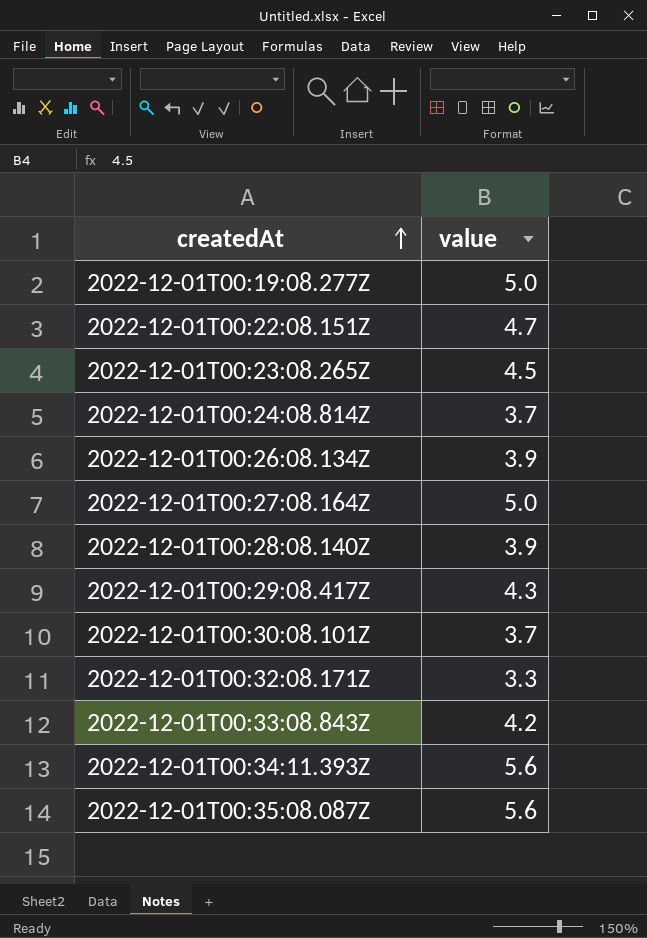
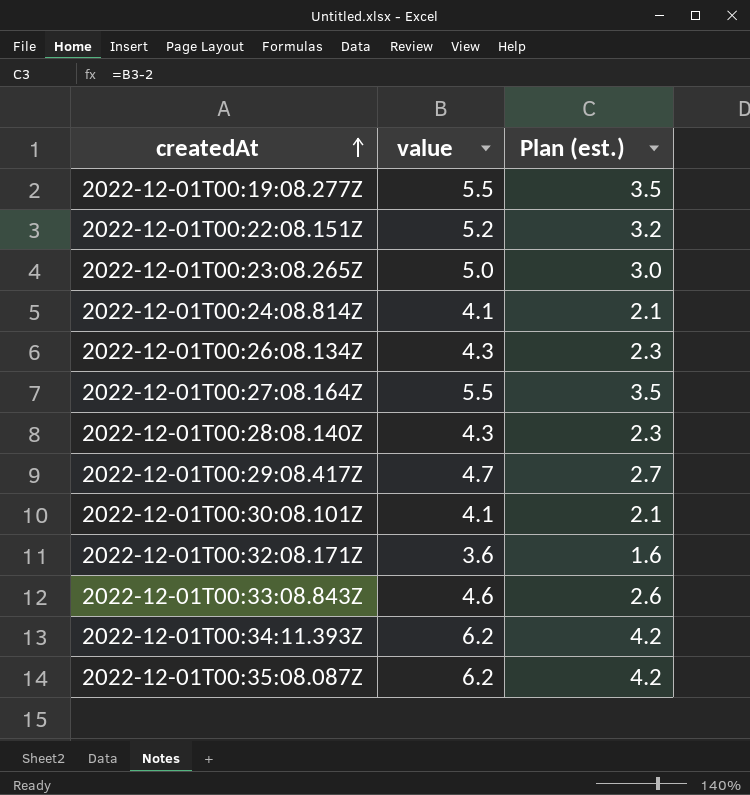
column Plan (est.) | formula: none -> [value] - 2
2022-12-01T00:19:08.277Z | value: 5.0 -> 5.5
2022-12-01T00:22:08.151Z | value: 4.7 -> 5.2
2022-12-01T00:23:08.265Z | value: 4.5 -> 5.0
2022-12-01T00:24:08.814Z | value: 3.7 -> 4.1
2022-12-01T00:26:08.134Z | value: 3.9 -> 4.3
2022-12-01T00:27:08.164Z | value: 5.0 -> 5.5
2022-12-01T00:28:08.140Z | value: 3.9 -> 4.3
2022-12-01T00:29:08.417Z | value: 4.3 -> 4.7
2022-12-01T00:30:08.101Z | value: 3.7 -> 4.1
2022-12-01T00:32:08.171Z | value: 3.3 -> 3.6
2022-12-01T00:33:08.843Z | value: 4.2 -> 4.6
2022-12-01T00:34:11.393Z | value: 5.6 -> 6.2
2022-12-01T00:35:08.087Z | value: 5.6 -> 6.2

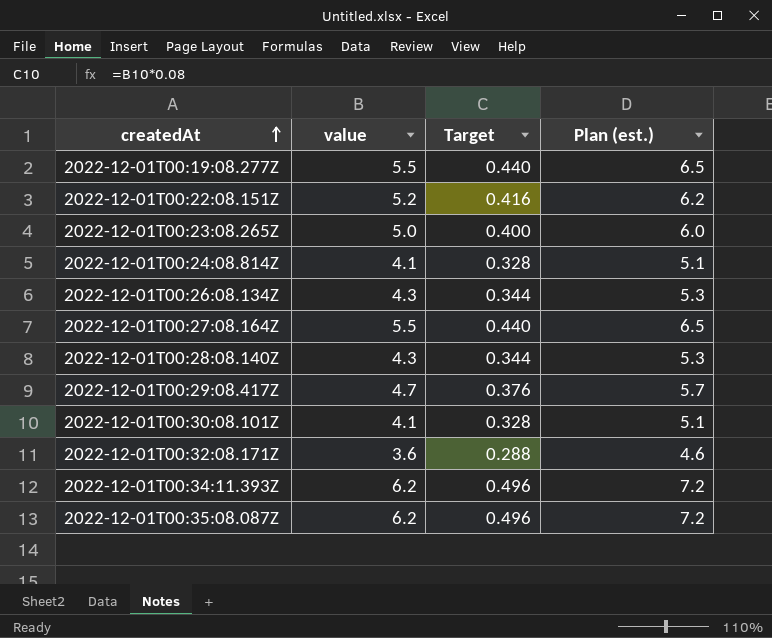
column Target | formula: none -> [value] * 0.08
column Plan (est.) | formula: [value] - 2 -> [value] + 1
row 2022-12-01T00:33:08.843Z: 4.6 | 2.6 -> none

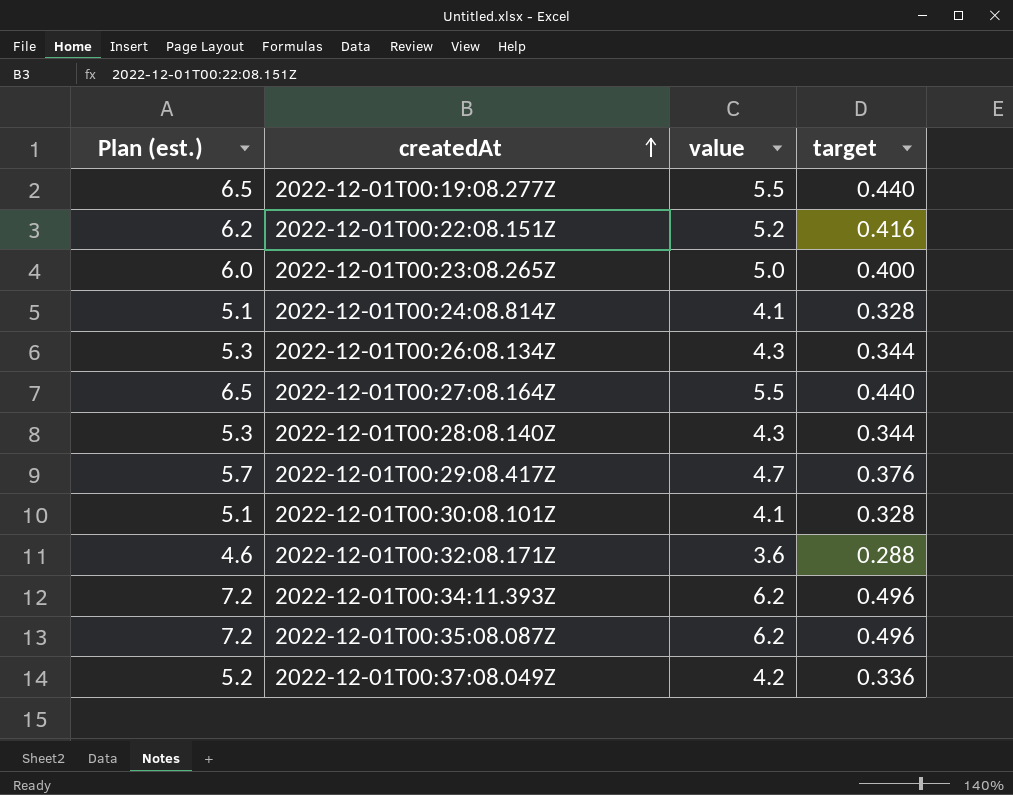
column Plan (est.) | position: 4 -> 1
column name: Target -> target
row 2022-12-01T00:37:08.049Z: none -> 5.2 | 4.2 | 0.336

